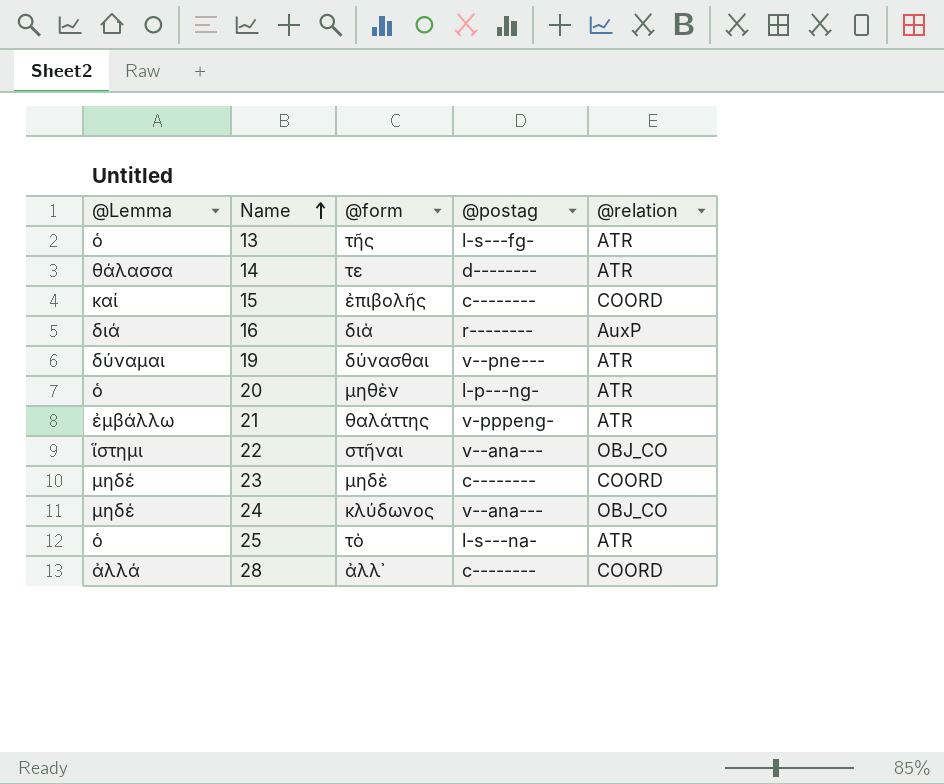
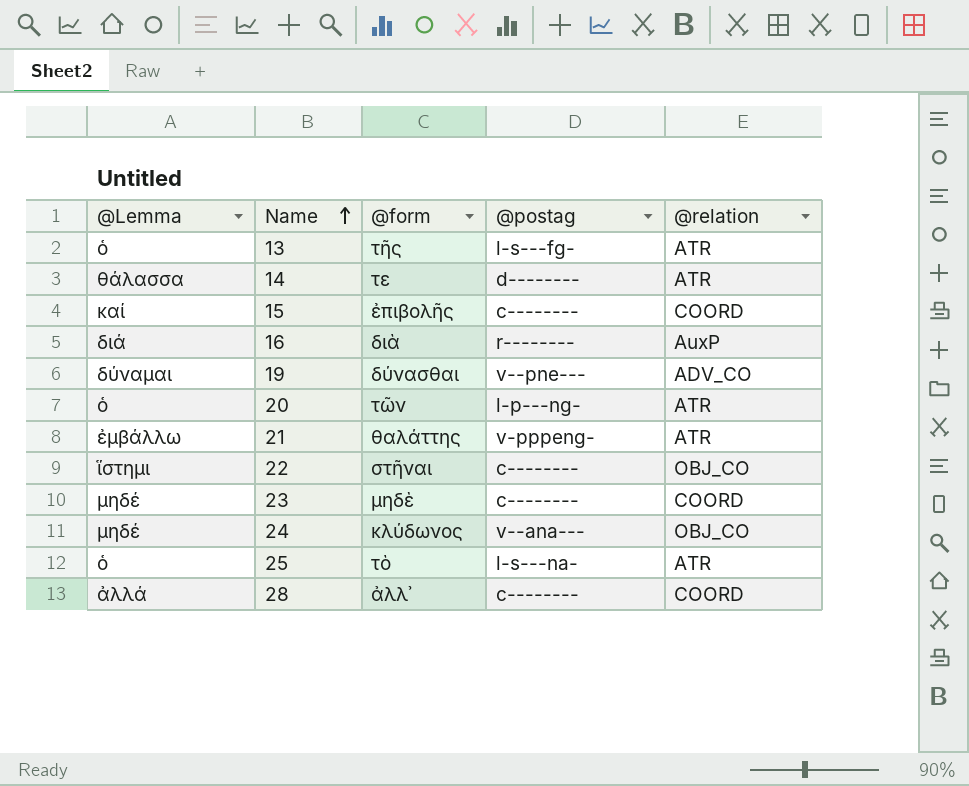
19 | @relation: ATR -> ADV_CO
20 | @form: μηθὲν -> τῶν
22 | @postag: v--ana--- -> c--------

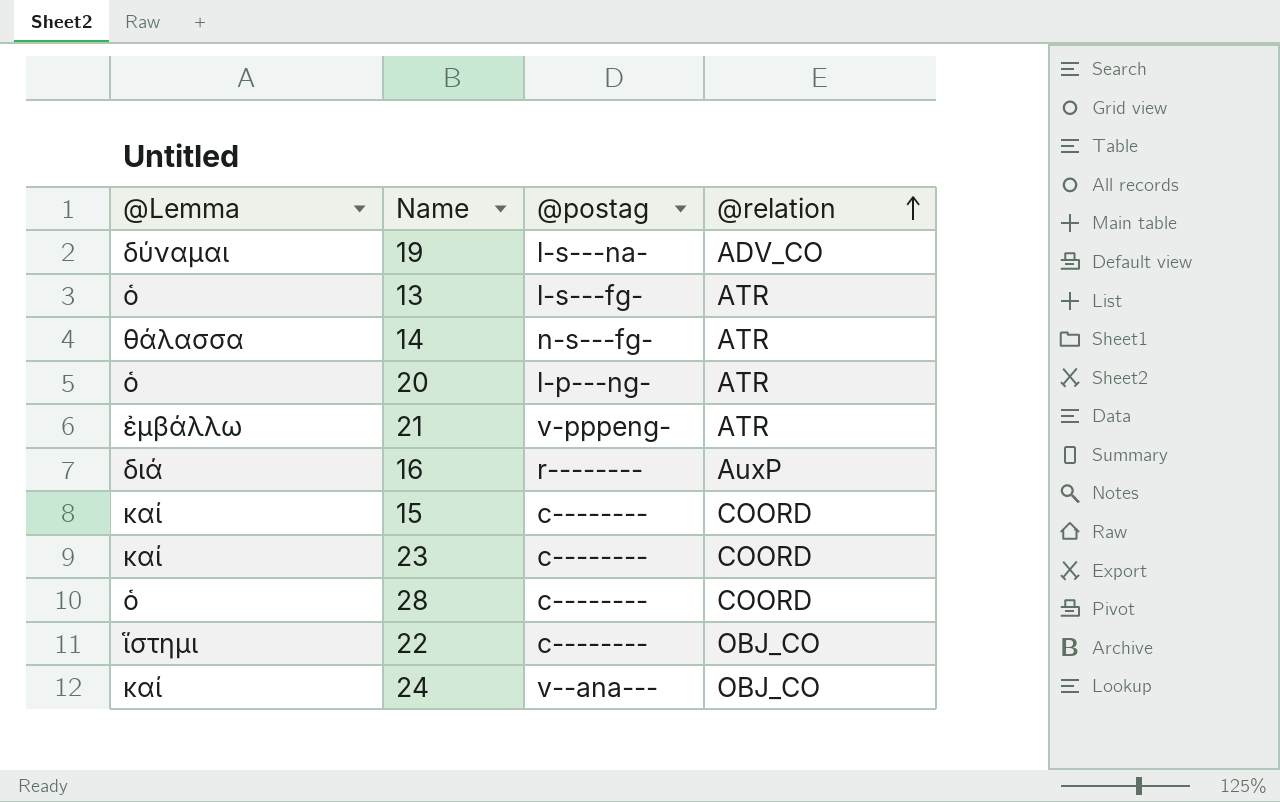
row order: Name ascending -> @relation ascending
column @form | position: 3 -> none
row 25: ὁ | τὸ | l-s---na- | ATR -> none
19 | @postag: v--pne--- -> l-s---na-
14 | @postag: d-------- -> n-s---fg-
23 | @Lemma: μηδέ -> καί
28 | @Lemma: ἀλλά -> ὁ
24 | @Lemma: μηδέ -> καί

